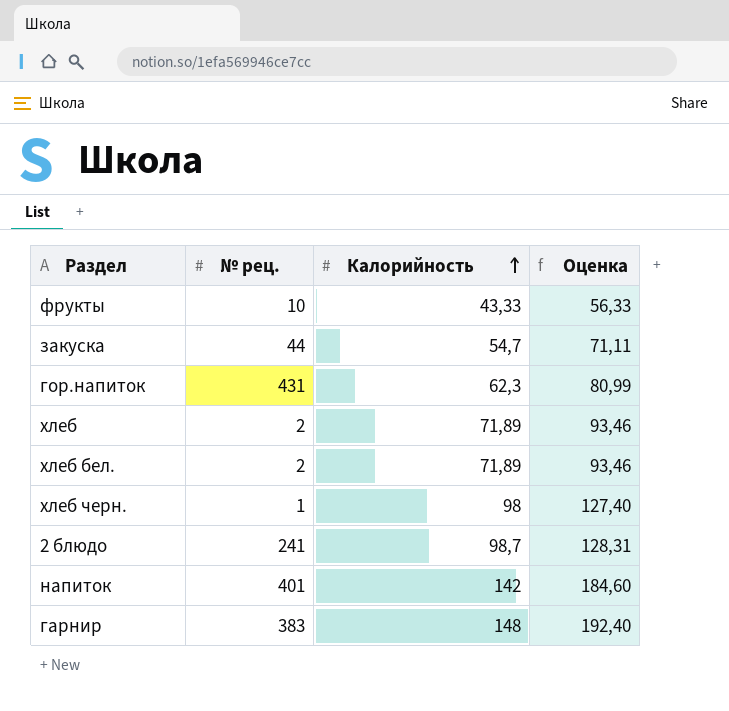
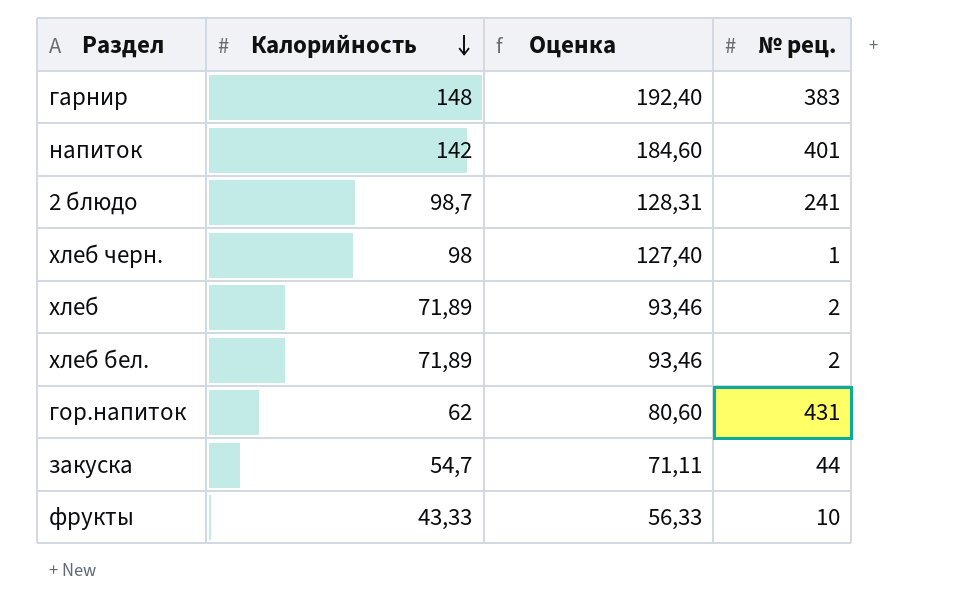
row order: Калорийность ascending -> Калорийность descending
column № рец. | position: 2 -> 4
гор.напиток | Калорийность: 62,3 -> 62
гор.напиток | Оценка: 80,99 -> 80,60

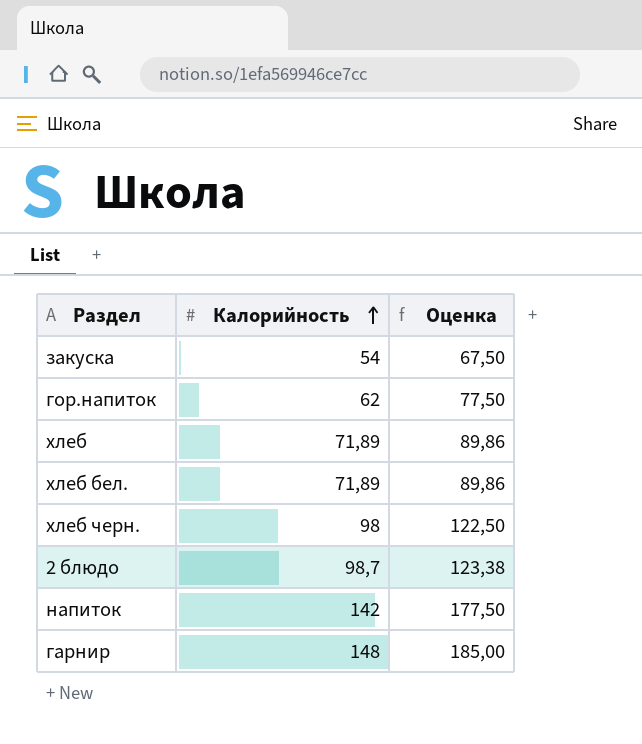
row order: Калорийность descending -> Калорийность ascending
column № рец. | position: 4 -> none
column Оценка | formula: [Калорийность] * 1,3 -> [Калорийность] * 1,25
row фрукты: 43,33 | 56,33 | 10 -> none
закуска | Калорийность: 54,7 -> 54

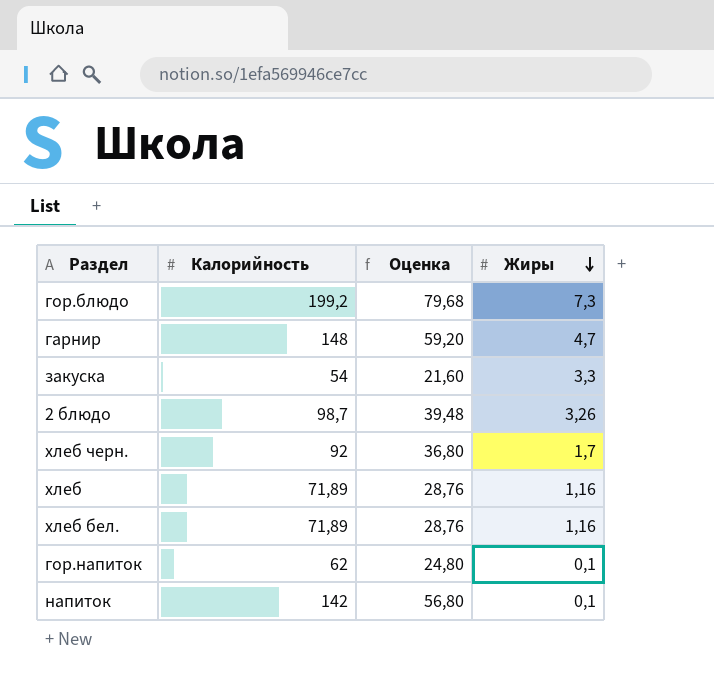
row order: Калорийность ascending -> Жиры descending
column Оценка | formula: [Калорийность] * 1,25 -> [Калорийность] * 0,4
column Жиры | position: none -> 4
row гор.блюдо: none -> 199,2 | 79,68 | 7,3
хлеб черн. | Калорийность: 98 -> 92

